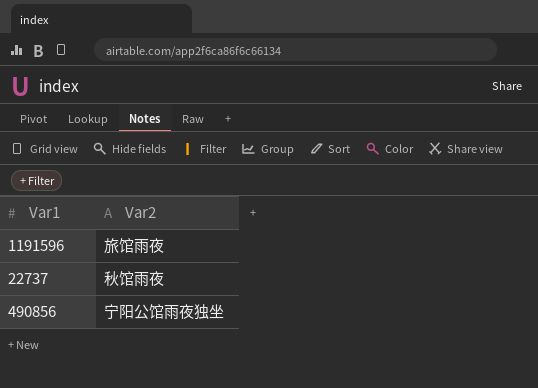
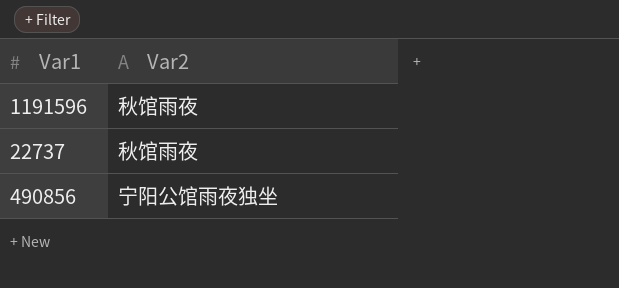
1191596 | Var2: 旅馆雨夜 -> 秋馆雨夜

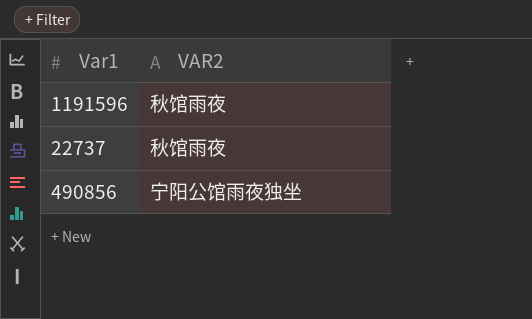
column name: Var2 -> VAR2

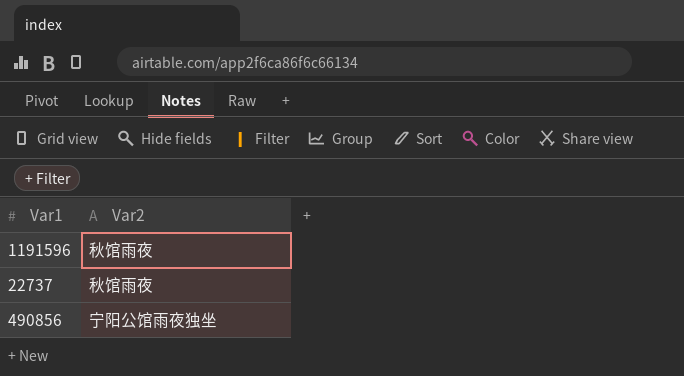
column name: VAR2 -> Var2

